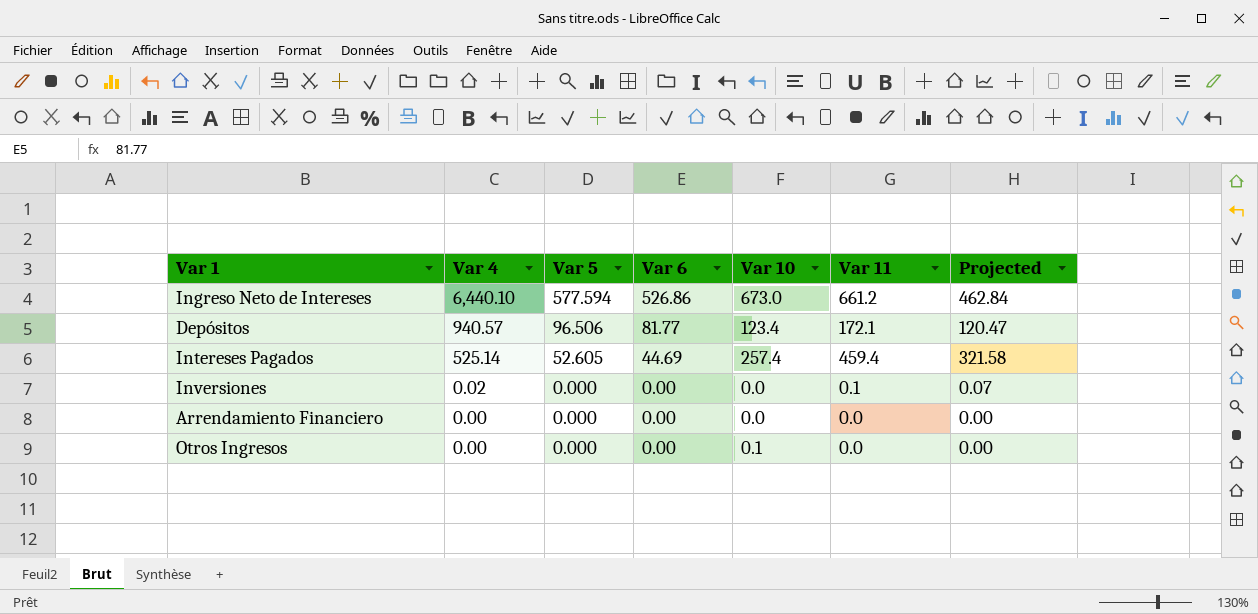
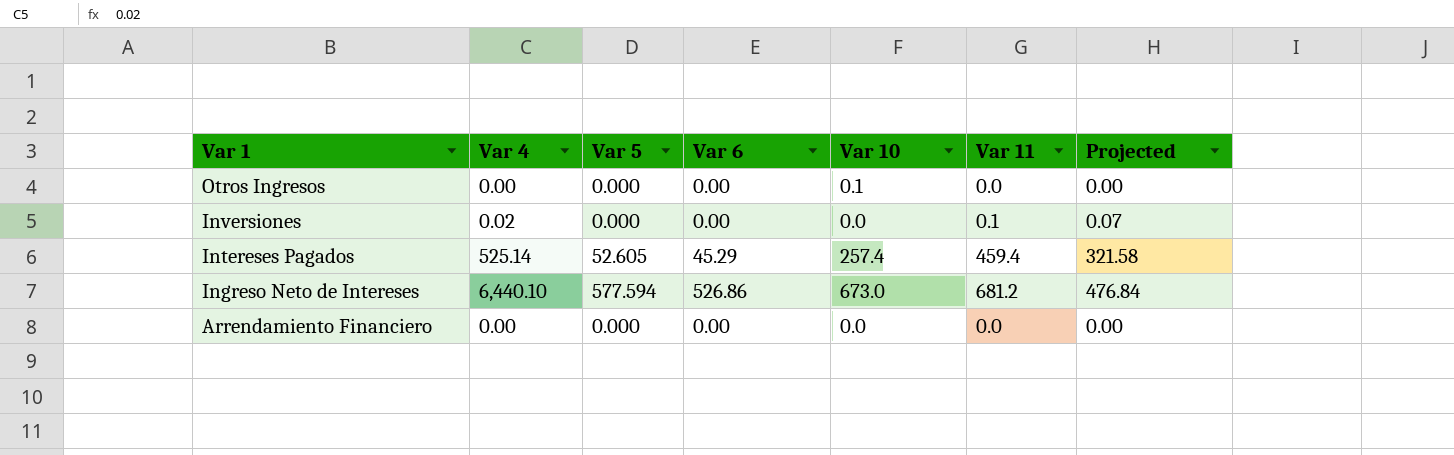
row order: Var 4 descending -> Var 1 descending
row Depósitos: 940.57 | 96.506 | 81.77 | 123.4 | 172.1 | 120.47 -> none
Intereses Pagados | Var 6: 44.69 -> 45.29
Ingreso Neto de Intereses | Var 11: 661.2 -> 681.2
Ingreso Neto de Intereses | Projected: 462.84 -> 476.84

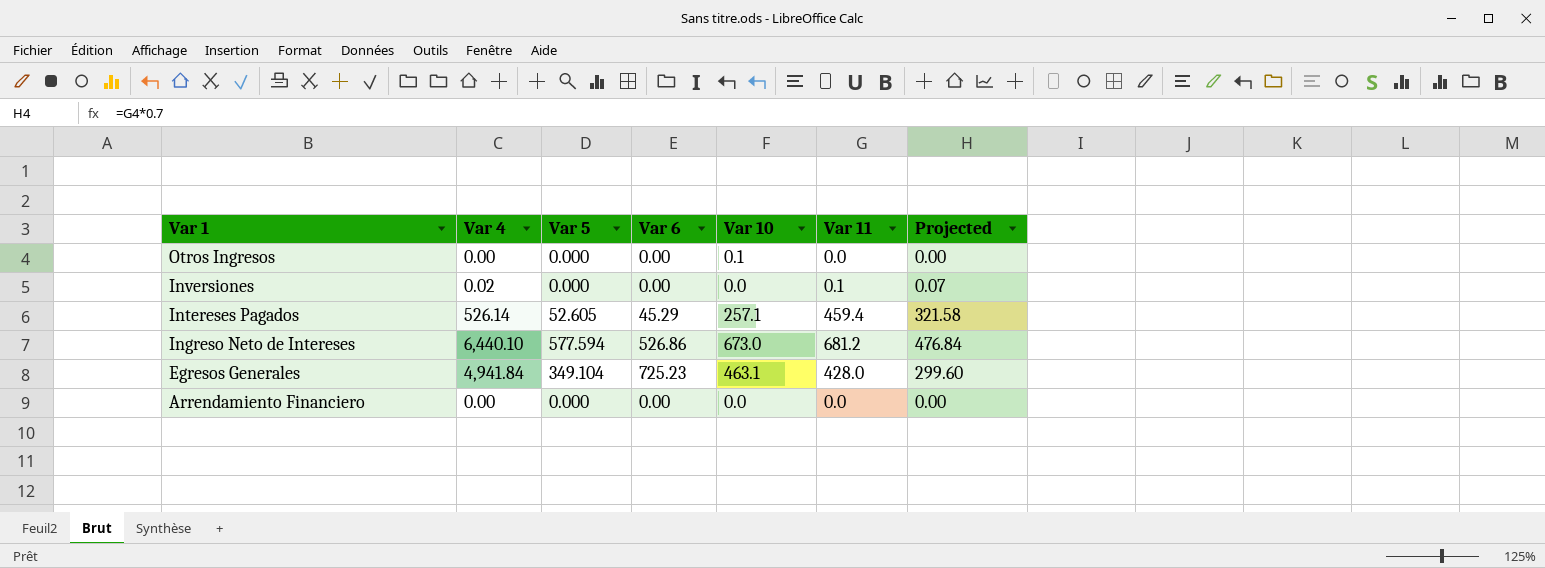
Intereses Pagados | Var 4: 525.14 -> 526.14
Intereses Pagados | Var 10: 257.4 -> 257.1
row Egresos Generales: none -> 4,941.84 | 349.104 | 725.23 | 463.1 | 428.0 | 299.60

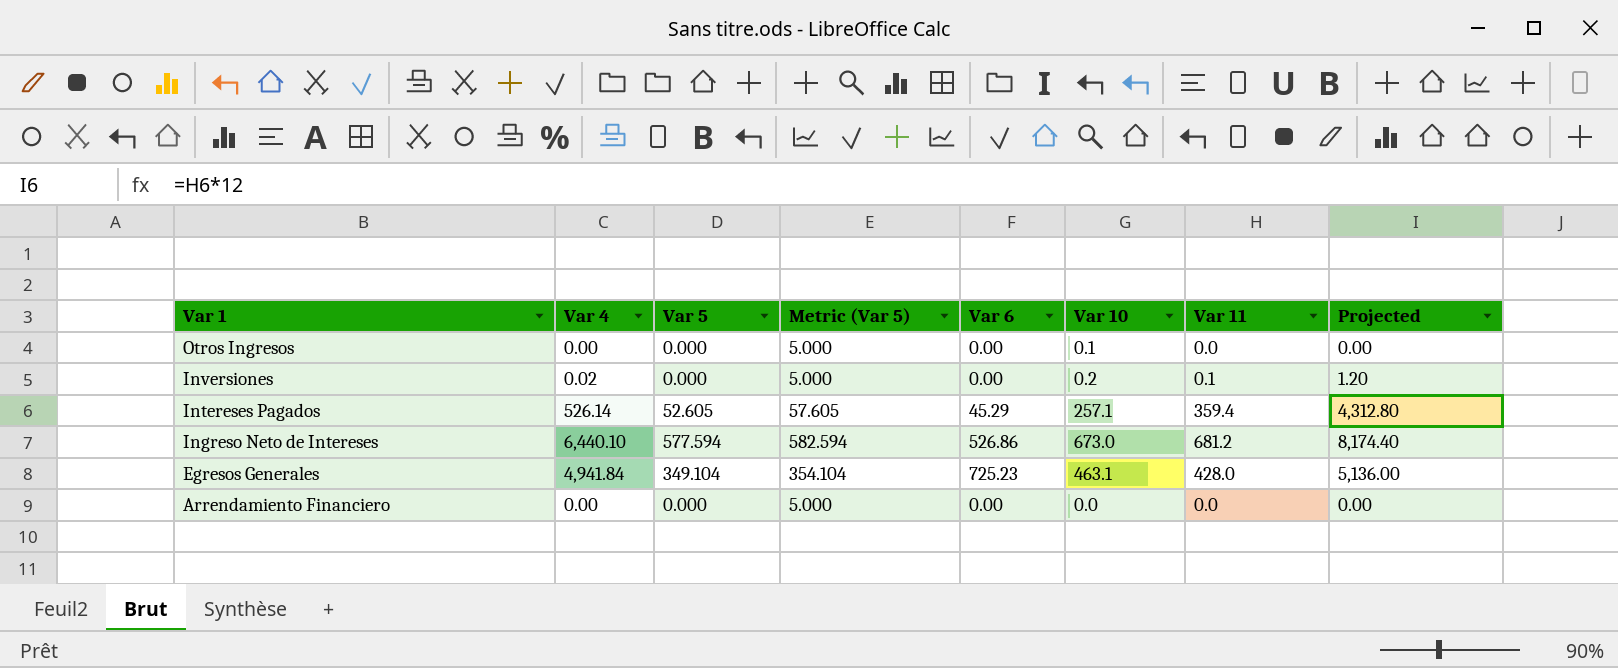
column Metric (Var 5) | formula: none -> [Var 5] + 5
column Projected | formula: [Var 11] * 0.7 -> [Var 11] * 12
Inversiones | Var 10: 0.0 -> 0.2
Intereses Pagados | Var 11: 459.4 -> 359.4

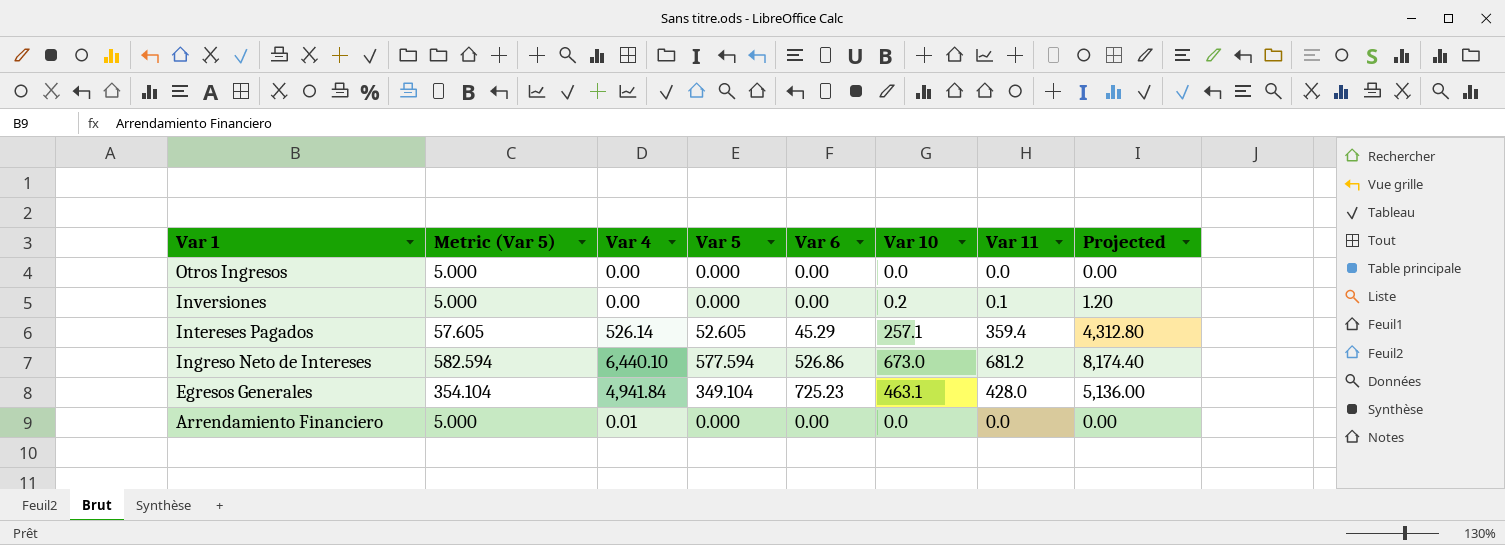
column Metric (Var 5) | position: 4 -> 2
Otros Ingresos | Var 10: 0.1 -> 0.0
Inversiones | Var 4: 0.02 -> 0.00
Arrendamiento Financiero | Var 4: 0.00 -> 0.01

